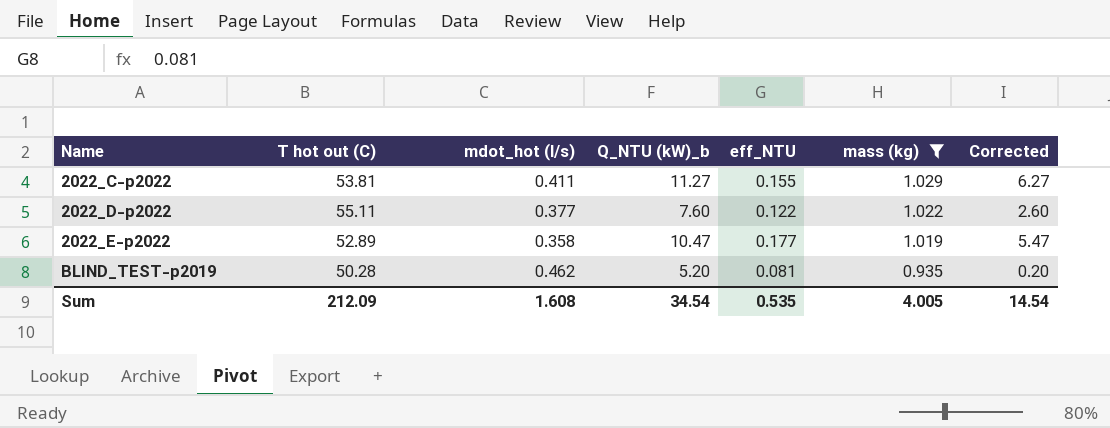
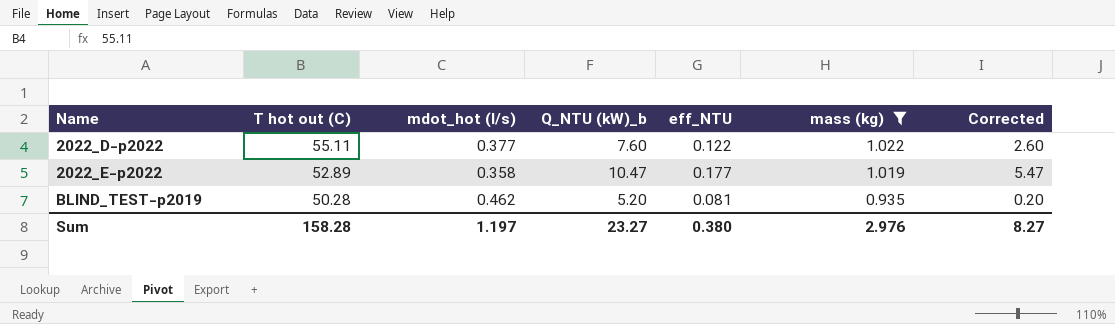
row 2022_C-p2022: 53.81 | 0.411 | 11.27 | 0.155 | 1.029 | 6.27 -> none
Sum | T hot out (C): 212.09 -> 158.28
Sum | mdot_hot (l/s): 1.608 -> 1.197
Sum | Q_NTU (kW)_b: 34.54 -> 23.27
Sum | eff_NTU: 0.535 -> 0.380
Sum | mass (kg): 4.005 -> 2.976
Sum | Corrected: 14.54 -> 8.27

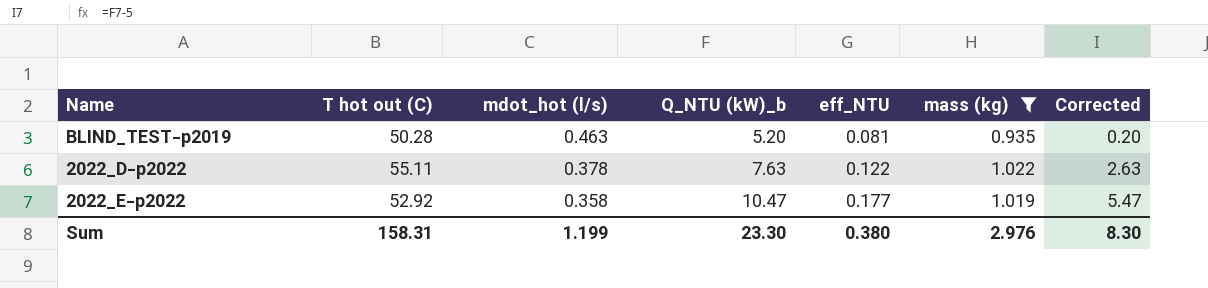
row order: Name ascending -> mdot_hot (l/s) descending
BLIND_TEST-p2019 | mdot_hot (l/s): 0.462 -> 0.463
2022_D-p2022 | mdot_hot (l/s): 0.377 -> 0.378
2022_D-p2022 | Q_NTU (kW)_b: 7.60 -> 7.63
2022_D-p2022 | Corrected: 2.60 -> 2.63
2022_E-p2022 | T hot out (C): 52.89 -> 52.92
Sum | T hot out (C): 158.28 -> 158.31
Sum | mdot_hot (l/s): 1.197 -> 1.199
Sum | Q_NTU (kW)_b: 23.27 -> 23.30
Sum | Corrected: 8.27 -> 8.30

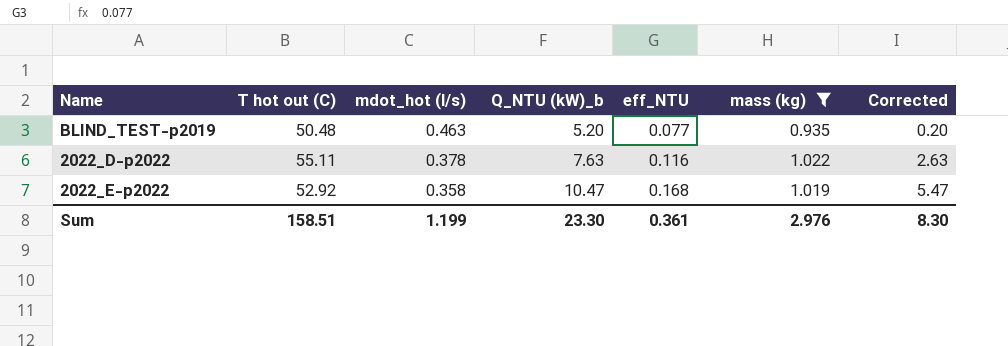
BLIND_TEST-p2019 | T hot out (C): 50.28 -> 50.48
BLIND_TEST-p2019 | eff_NTU: 0.081 -> 0.077
2022_D-p2022 | eff_NTU: 0.122 -> 0.116
2022_E-p2022 | eff_NTU: 0.177 -> 0.168
Sum | T hot out (C): 158.31 -> 158.51
Sum | eff_NTU: 0.380 -> 0.361

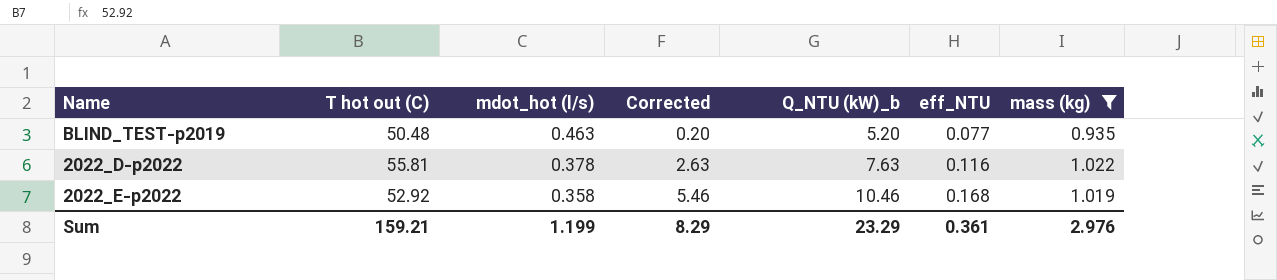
column Corrected | position: 7 -> 4
2022_D-p2022 | T hot out (C): 55.11 -> 55.81
2022_E-p2022 | Corrected: 5.47 -> 5.46
2022_E-p2022 | Q_NTU (kW)_b: 10.47 -> 10.46
Sum | T hot out (C): 158.51 -> 159.21
Sum | Corrected: 8.30 -> 8.29
Sum | Q_NTU (kW)_b: 23.30 -> 23.29

